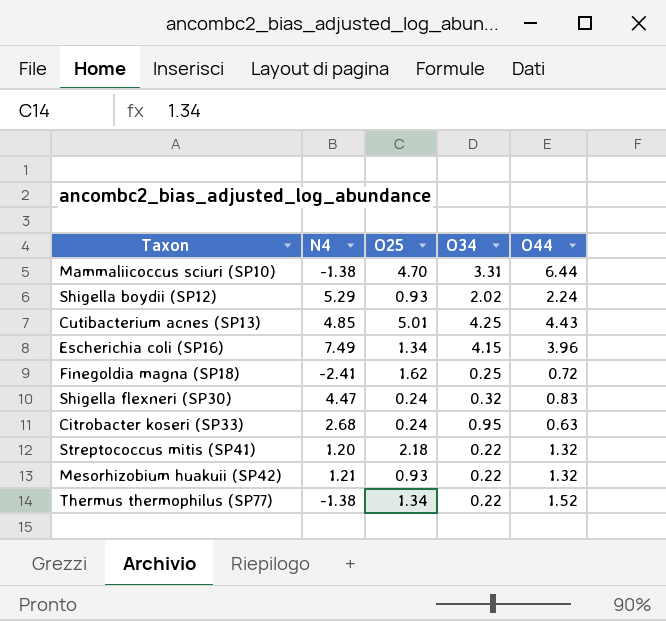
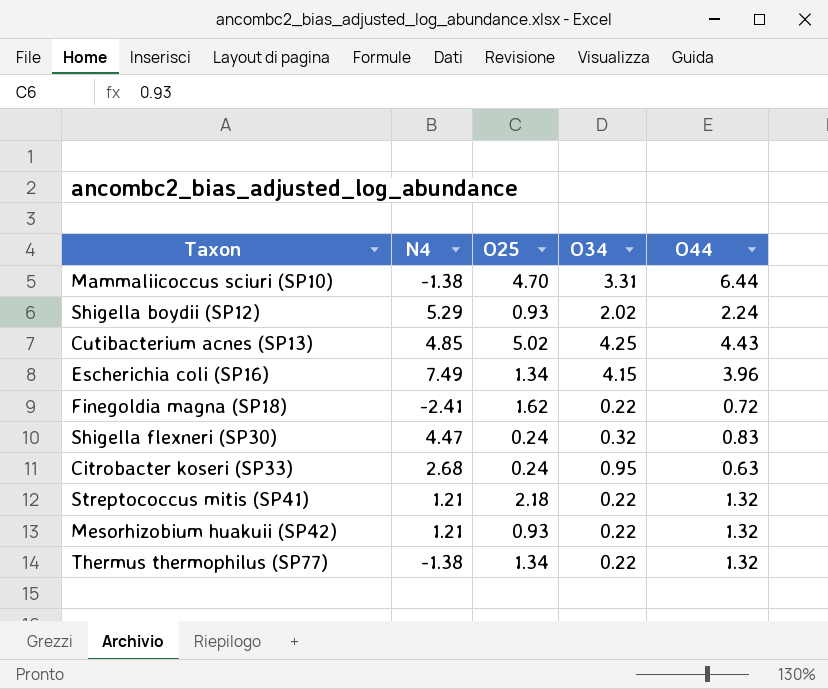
Cutibacterium acnes (SP13) | O25: 5.01 -> 5.02
Finegoldia magna (SP18) | O34: 0.25 -> 0.22
Streptococcus mitis (SP41) | N4: 1.20 -> 1.21
Thermus thermophilus (SP77) | O44: 1.52 -> 1.32

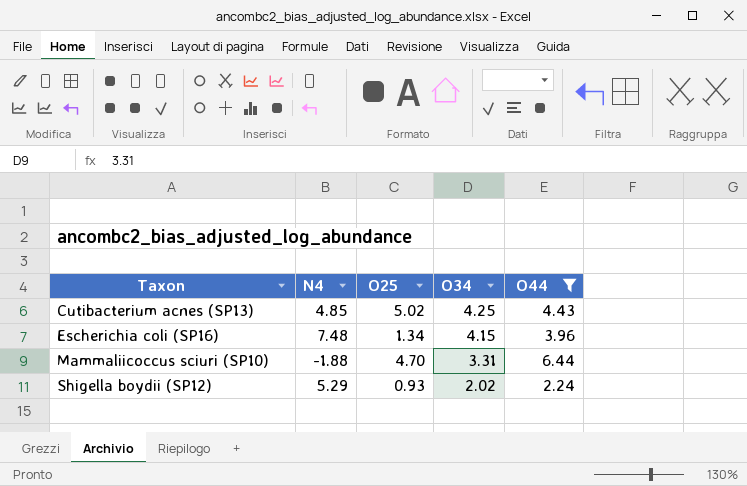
filter: none -> O44 >= 2.24
row order: none -> Taxon ascending
Escherichia coli (SP16) | N4: 7.49 -> 7.48
Mammaliicoccus sciuri (SP10) | N4: -1.38 -> -1.88

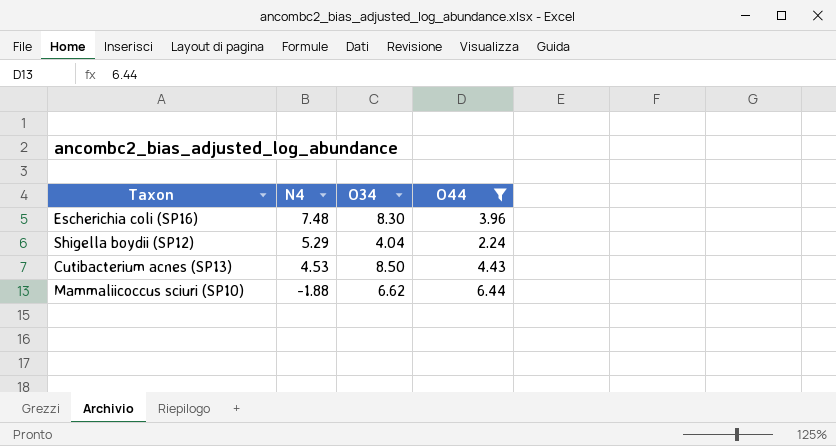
row order: Taxon ascending -> N4 descending
column O25 | position: 3 -> none
Escherichia coli (SP16) | O34: 4.15 -> 8.30
Shigella boydii (SP12) | O34: 2.02 -> 4.04
Cutibacterium acnes (SP13) | N4: 4.85 -> 4.53
Cutibacterium acnes (SP13) | O34: 4.25 -> 8.50
Mammaliicoccus sciuri (SP10) | O34: 3.31 -> 6.62

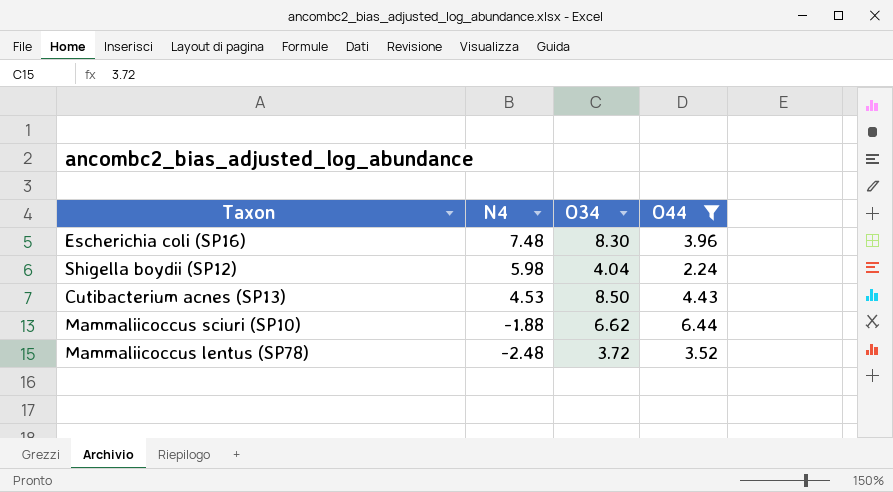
Shigella boydii (SP12) | N4: 5.29 -> 5.98
row Mammaliicoccus lentus (SP78): none -> -2.48 | 3.72 | 3.52

